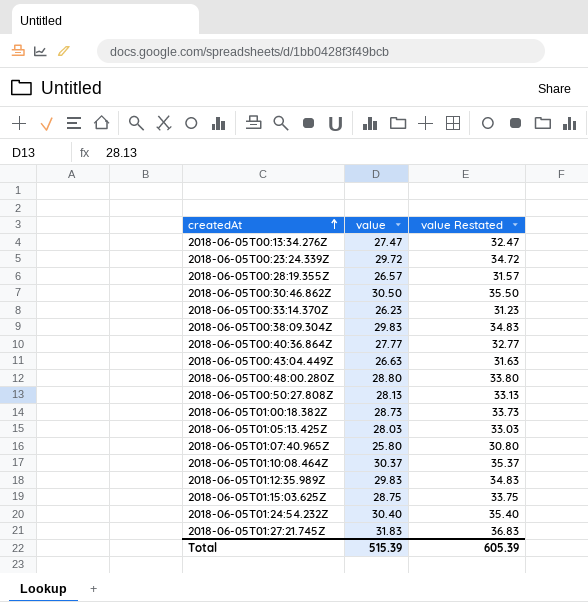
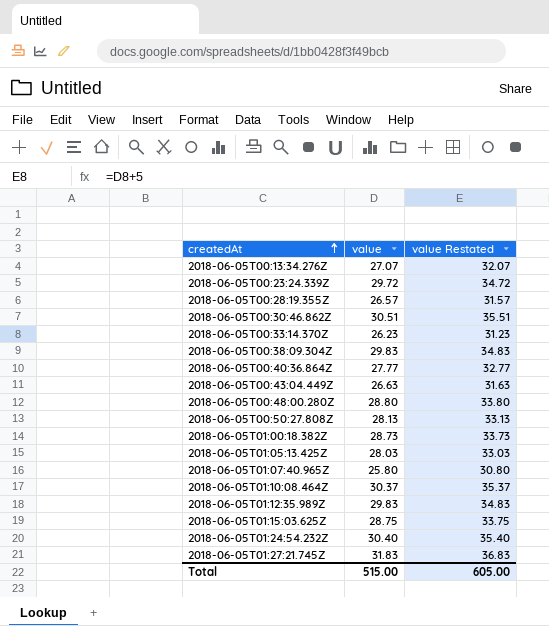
2018-06-05T00:13:34.276Z | value: 27.47 -> 27.07
2018-06-05T00:13:34.276Z | value Restated: 32.47 -> 32.07
2018-06-05T00:30:46.862Z | value: 30.50 -> 30.51
2018-06-05T00:30:46.862Z | value Restated: 35.50 -> 35.51
Total | value: 515.39 -> 515.00
Total | value Restated: 605.39 -> 605.00

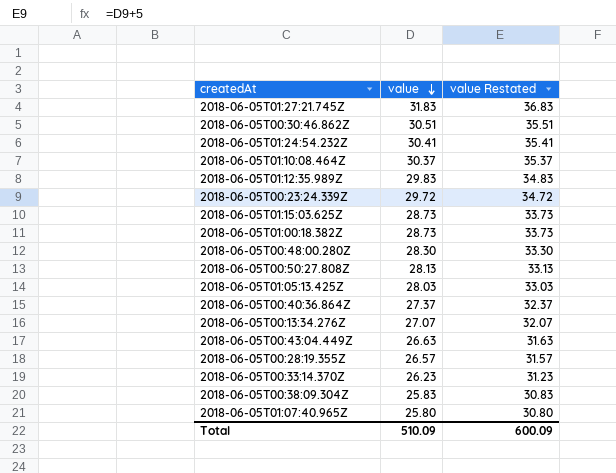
row order: createdAt ascending -> value descending
2018-06-05T01:24:54.232Z | value: 30.40 -> 30.41
2018-06-05T01:24:54.232Z | value Restated: 35.40 -> 35.41
2018-06-05T01:15:03.625Z | value: 28.75 -> 28.73
2018-06-05T01:15:03.625Z | value Restated: 33.75 -> 33.73
2018-06-05T00:48:00.280Z | value: 28.80 -> 28.30
2018-06-05T00:48:00.280Z | value Restated: 33.80 -> 33.30
2018-06-05T00:40:36.864Z | value: 27.77 -> 27.37
2018-06-05T00:40:36.864Z | value Restated: 32.77 -> 32.37
2018-06-05T00:38:09.304Z | value: 29.83 -> 25.83
2018-06-05T00:38:09.304Z | value Restated: 34.83 -> 30.83
Total | value: 515.00 -> 510.09
Total | value Restated: 605.00 -> 600.09

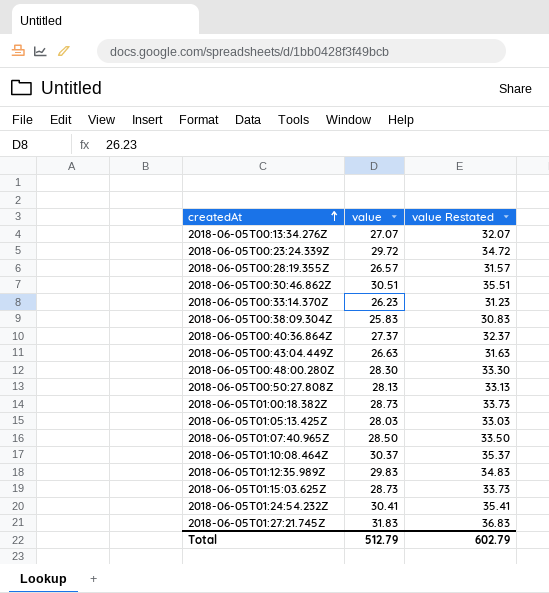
row order: value descending -> createdAt ascending
2018-06-05T01:07:40.965Z | value: 25.80 -> 28.50
2018-06-05T01:07:40.965Z | value Restated: 30.80 -> 33.50
Total | value: 510.09 -> 512.79
Total | value Restated: 600.09 -> 602.79

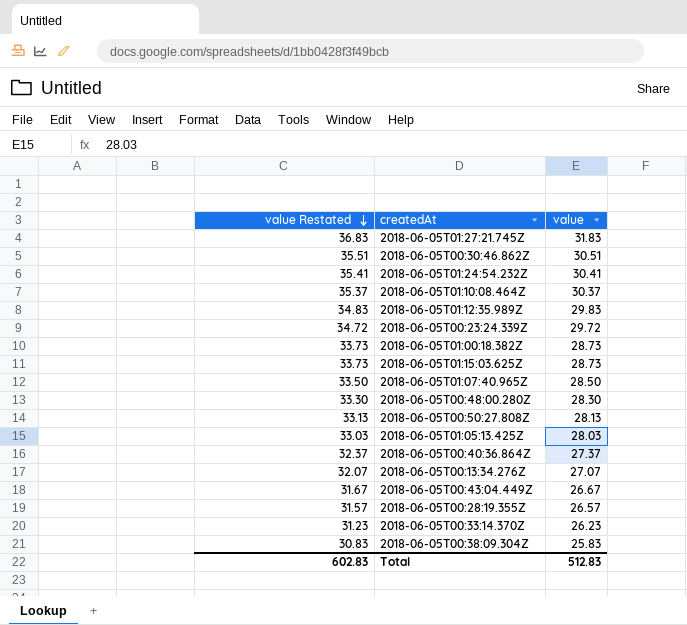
row order: createdAt ascending -> value Restated descending
column value Restated | position: 3 -> 1
2018-06-05T00:43:04.449Z | value Restated: 31.63 -> 31.67
2018-06-05T00:43:04.449Z | value: 26.63 -> 26.67
Total | value Restated: 602.79 -> 602.83
Total | value: 512.79 -> 512.83

